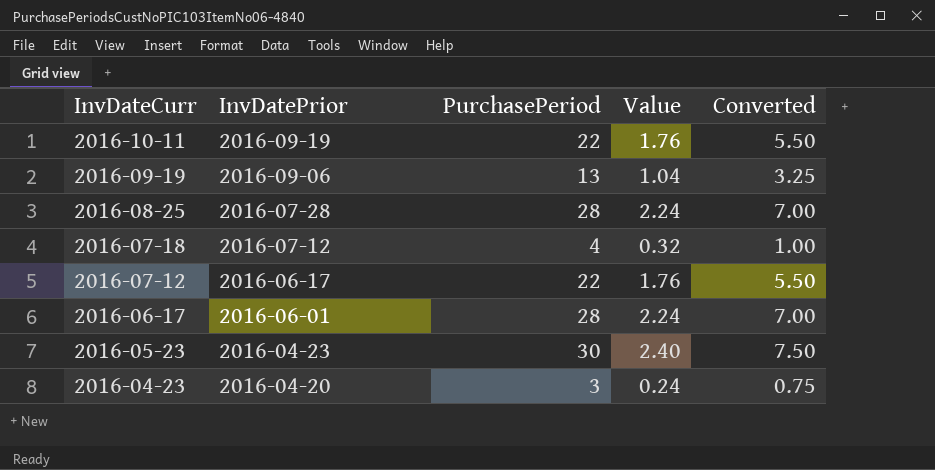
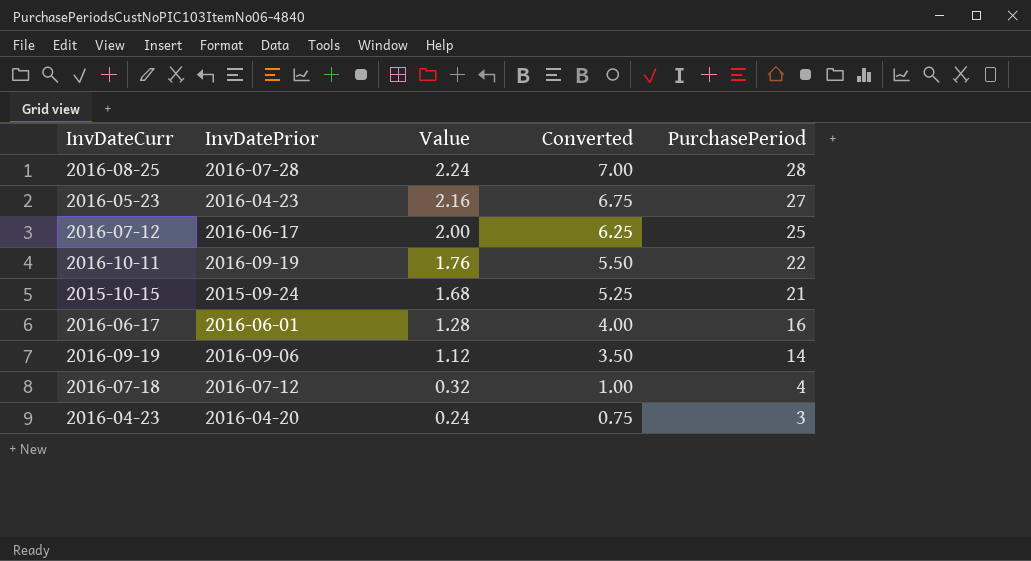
row order: InvDateCurr descending -> Value descending
column PurchasePeriod | position: 3 -> 5
2016-05-23 | Value: 2.40 -> 2.16
2016-05-23 | Converted: 7.50 -> 6.75
2016-05-23 | PurchasePeriod: 30 -> 27
2016-07-12 | Value: 1.76 -> 2.00
2016-07-12 | Converted: 5.50 -> 6.25
2016-07-12 | PurchasePeriod: 22 -> 25
row 2015-10-15: none -> 2015-09-24 | 1.68 | 5.25 | 21
2016-06-17 | Value: 2.24 -> 1.28
2016-06-17 | Converted: 7.00 -> 4.00
2016-06-17 | PurchasePeriod: 28 -> 16
2016-09-19 | Value: 1.04 -> 1.12
2016-09-19 | Converted: 3.25 -> 3.50
2016-09-19 | PurchasePeriod: 13 -> 14

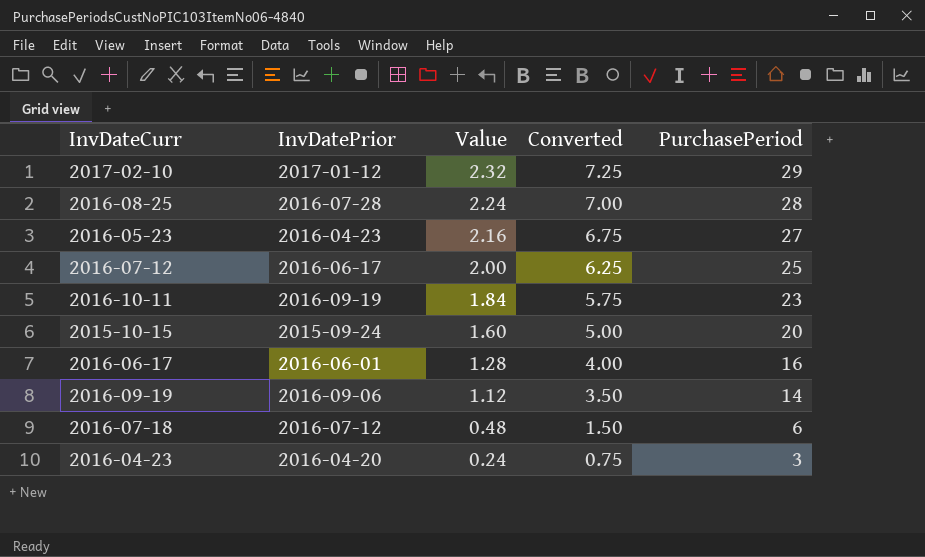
row 2017-02-10: none -> 2017-01-12 | 2.32 | 7.25 | 29
2016-10-11 | Value: 1.76 -> 1.84
2016-10-11 | Converted: 5.50 -> 5.75
2016-10-11 | PurchasePeriod: 22 -> 23
2015-10-15 | Value: 1.68 -> 1.60
2015-10-15 | Converted: 5.25 -> 5.00
2015-10-15 | PurchasePeriod: 21 -> 20
2016-07-18 | Value: 0.32 -> 0.48
2016-07-18 | Converted: 1.00 -> 1.50
2016-07-18 | PurchasePeriod: 4 -> 6

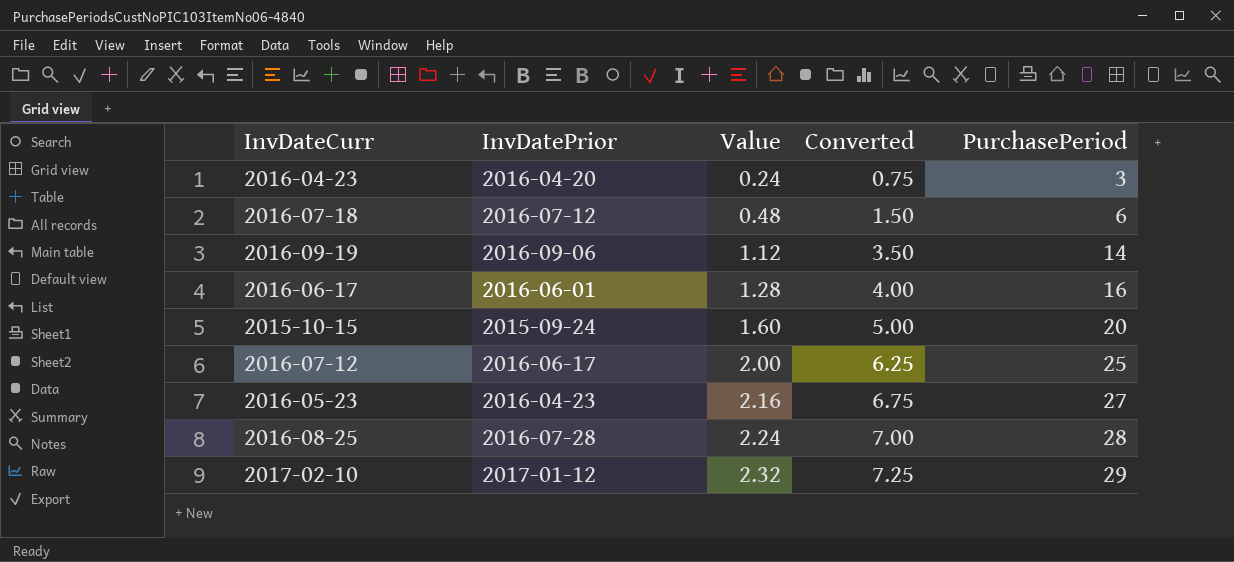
row order: Value descending -> Value ascending
row 2016-10-11: 2016-09-19 | 1.84 | 5.75 | 23 -> none

